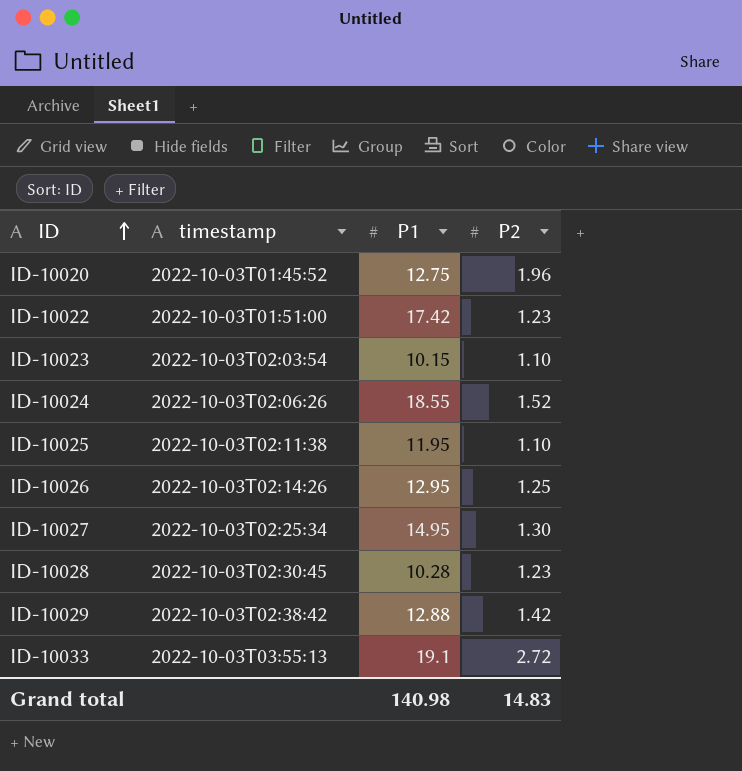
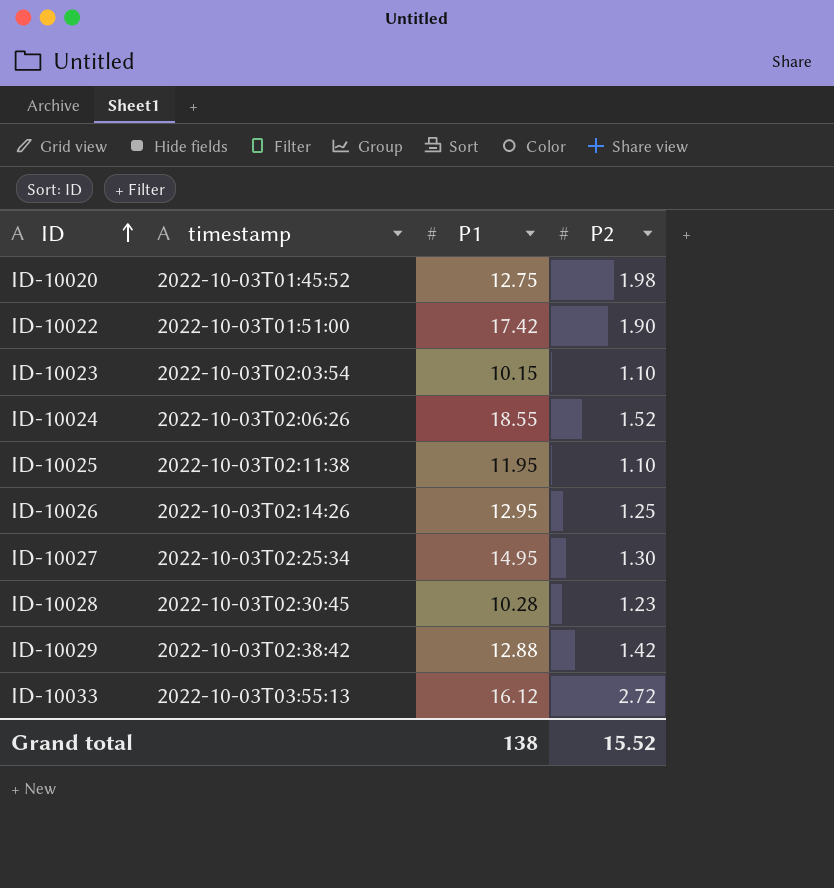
ID-10020 | P2: 1.96 -> 1.98
ID-10022 | P2: 1.23 -> 1.90
ID-10033 | P1: 19.1 -> 16.12
Grand total | P1: 140.98 -> 138
Grand total | P2: 14.83 -> 15.52

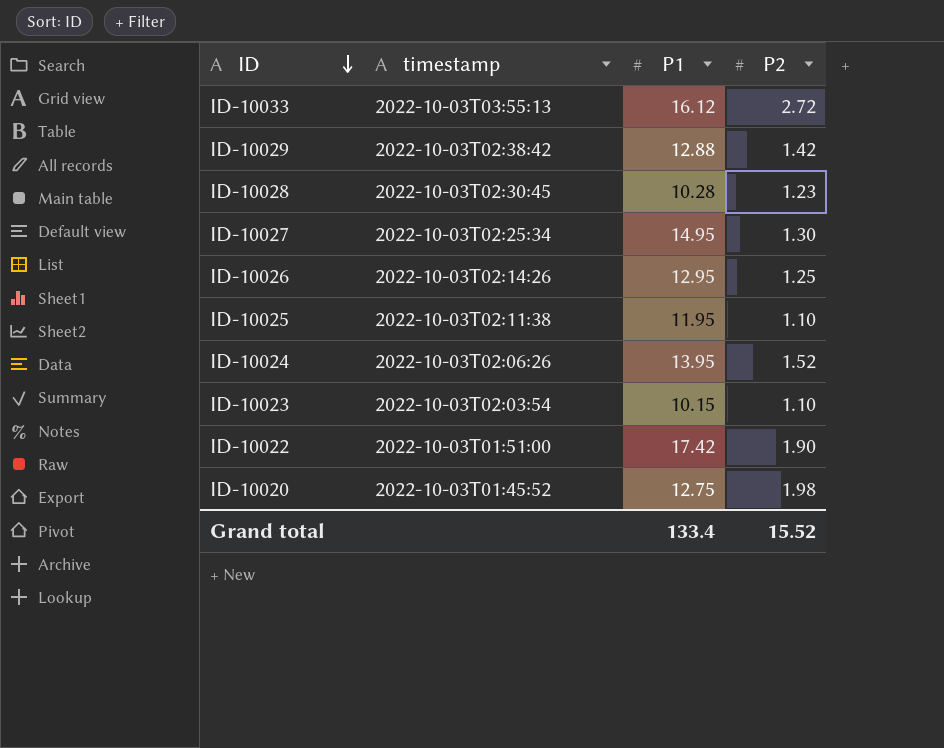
row order: ID ascending -> ID descending
ID-10024 | P1: 18.55 -> 13.95
Grand total | P1: 138 -> 133.4

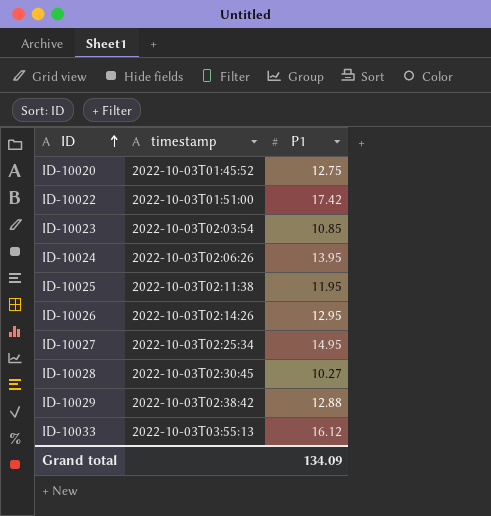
row order: ID descending -> ID ascending
column P2 | position: 4 -> none
ID-10023 | P1: 10.15 -> 10.85
ID-10028 | P1: 10.28 -> 10.27
Grand total | P1: 133.4 -> 134.09

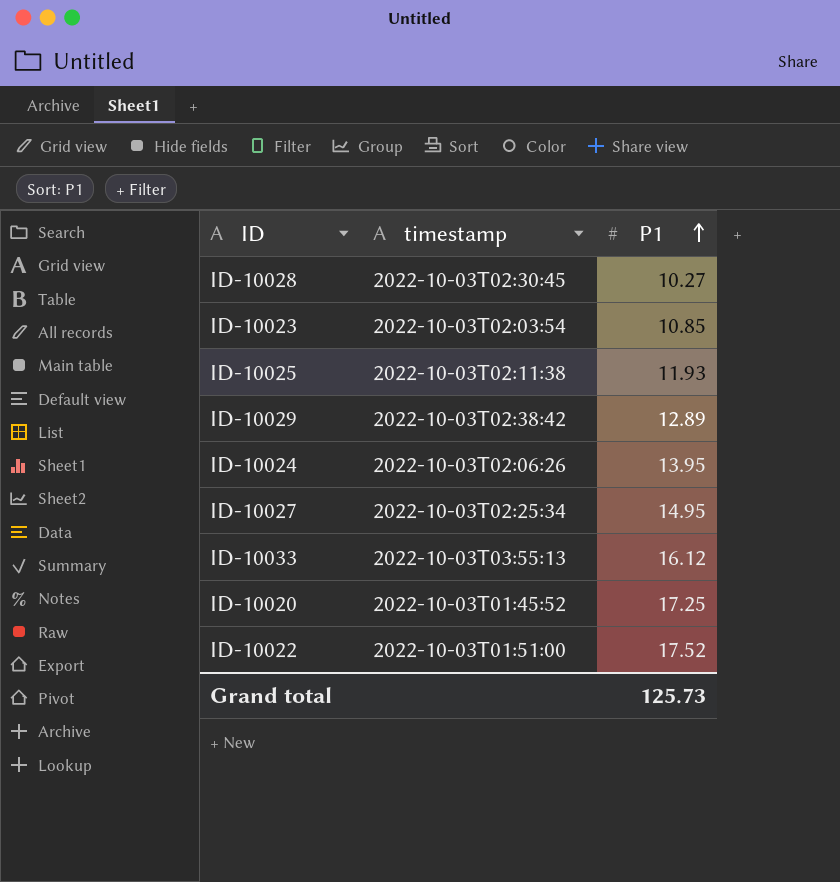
row order: ID ascending -> P1 ascending
row ID-10026: 2022-10-03T02:14:26 | 12.95 -> none
ID-10025 | P1: 11.95 -> 11.93
ID-10029 | P1: 12.88 -> 12.89
ID-10020 | P1: 12.75 -> 17.25
ID-10022 | P1: 17.42 -> 17.52
Grand total | P1: 134.09 -> 125.73

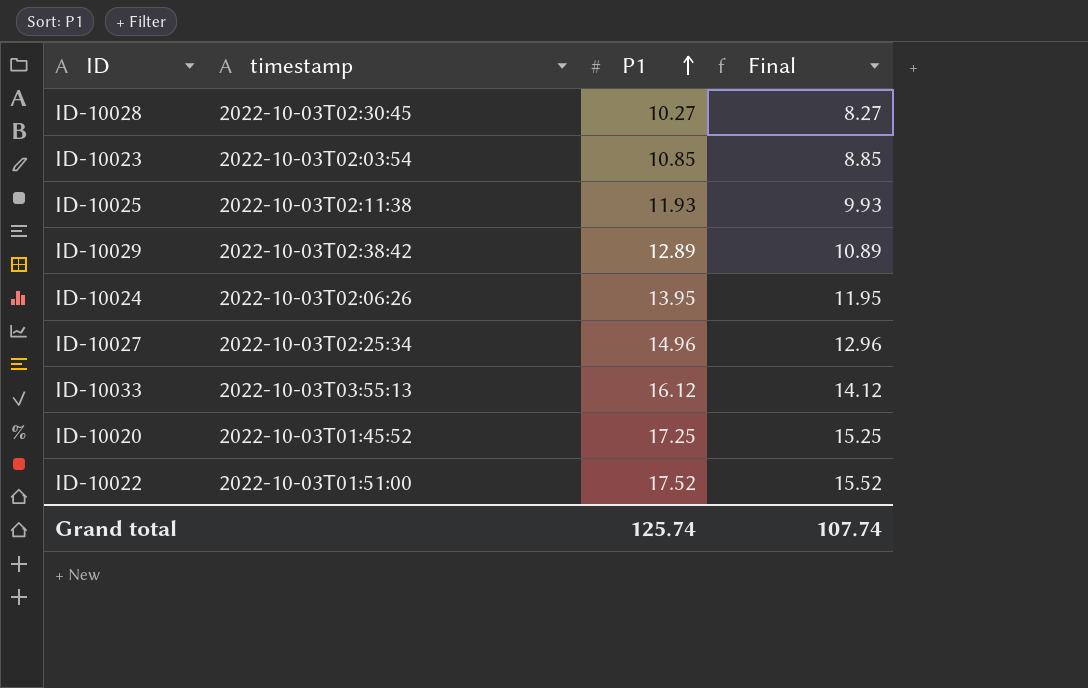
column Final | formula: none -> [P1] - 2
ID-10027 | P1: 14.95 -> 14.96
Grand total | P1: 125.73 -> 125.74

